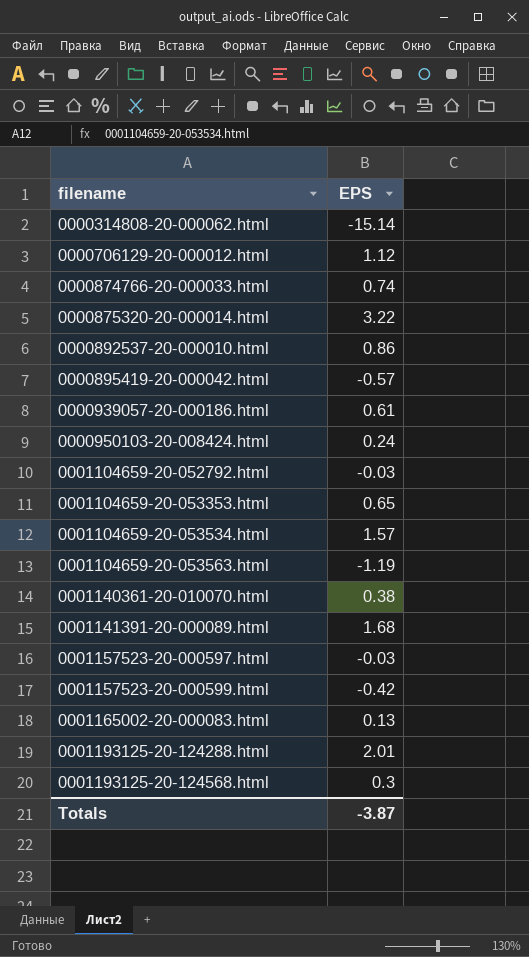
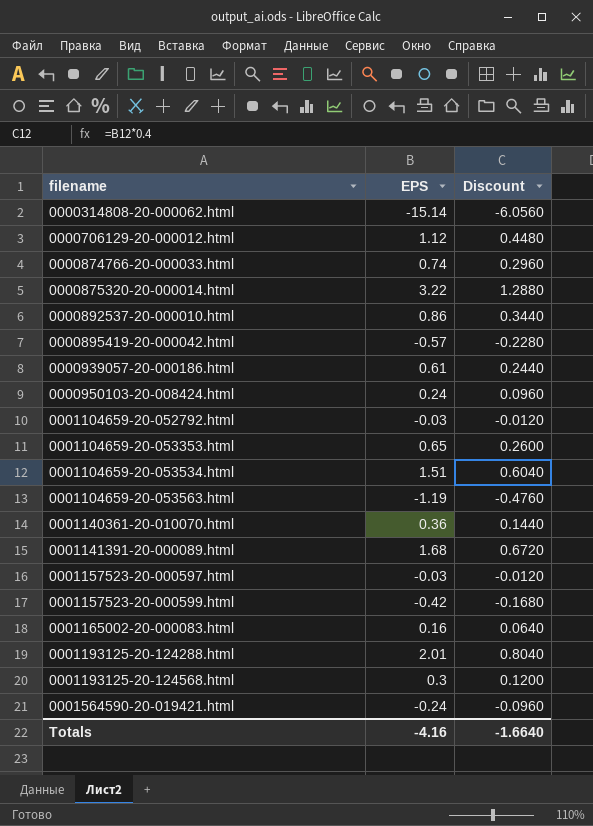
column Discount | formula: none -> [EPS] * 0.4
0001104659-20-053534.html | EPS: 1.57 -> 1.51
0001140361-20-010070.html | EPS: 0.38 -> 0.36
0001165002-20-000083.html | EPS: 0.13 -> 0.16
row 0001564590-20-019421.html: none -> -0.24 | -0.0960
Totals | EPS: -3.87 -> -4.16

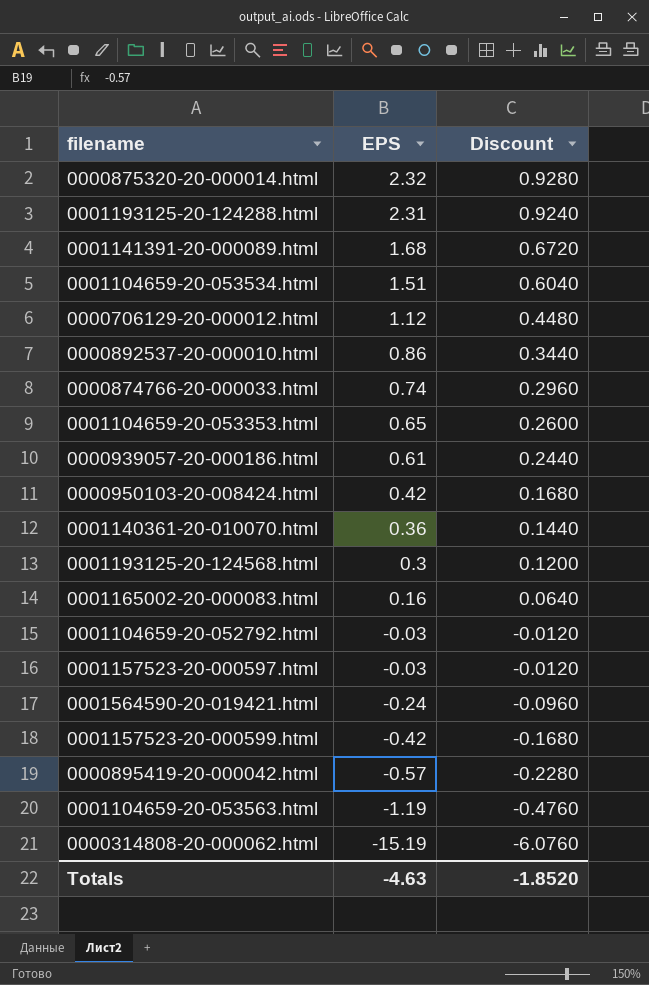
row order: filename ascending -> EPS descending
0000875320-20-000014.html | EPS: 3.22 -> 2.32
0000875320-20-000014.html | Discount: 1.2880 -> 0.9280
0001193125-20-124288.html | EPS: 2.01 -> 2.31
0001193125-20-124288.html | Discount: 0.8040 -> 0.9240
0000950103-20-008424.html | EPS: 0.24 -> 0.42
0000950103-20-008424.html | Discount: 0.0960 -> 0.1680
0000314808-20-000062.html | EPS: -15.14 -> -15.19
0000314808-20-000062.html | Discount: -6.0560 -> -6.0760
Totals | EPS: -4.16 -> -4.63
Totals | Discount: -1.6640 -> -1.8520

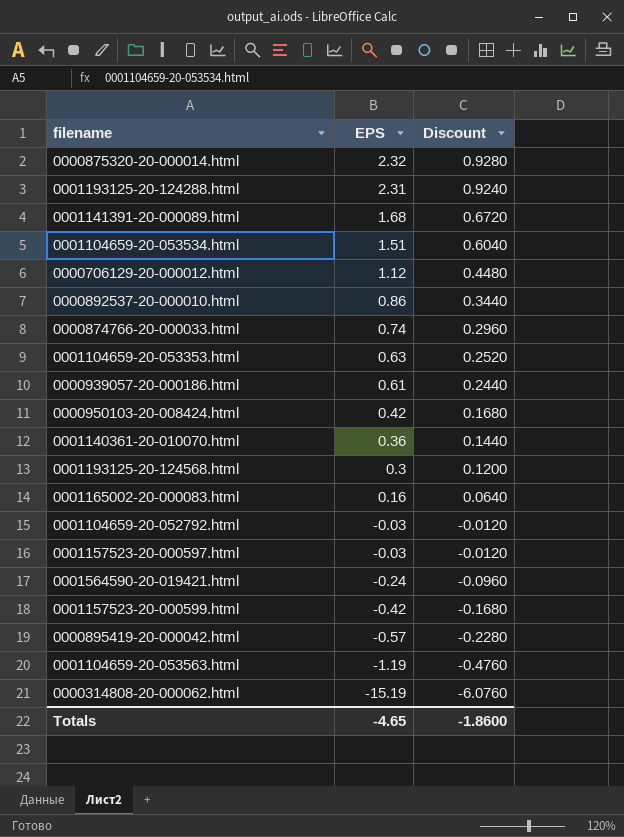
0001104659-20-053353.html | EPS: 0.65 -> 0.63
0001104659-20-053353.html | Discount: 0.2600 -> 0.2520
Totals | EPS: -4.63 -> -4.65
Totals | Discount: -1.8520 -> -1.8600

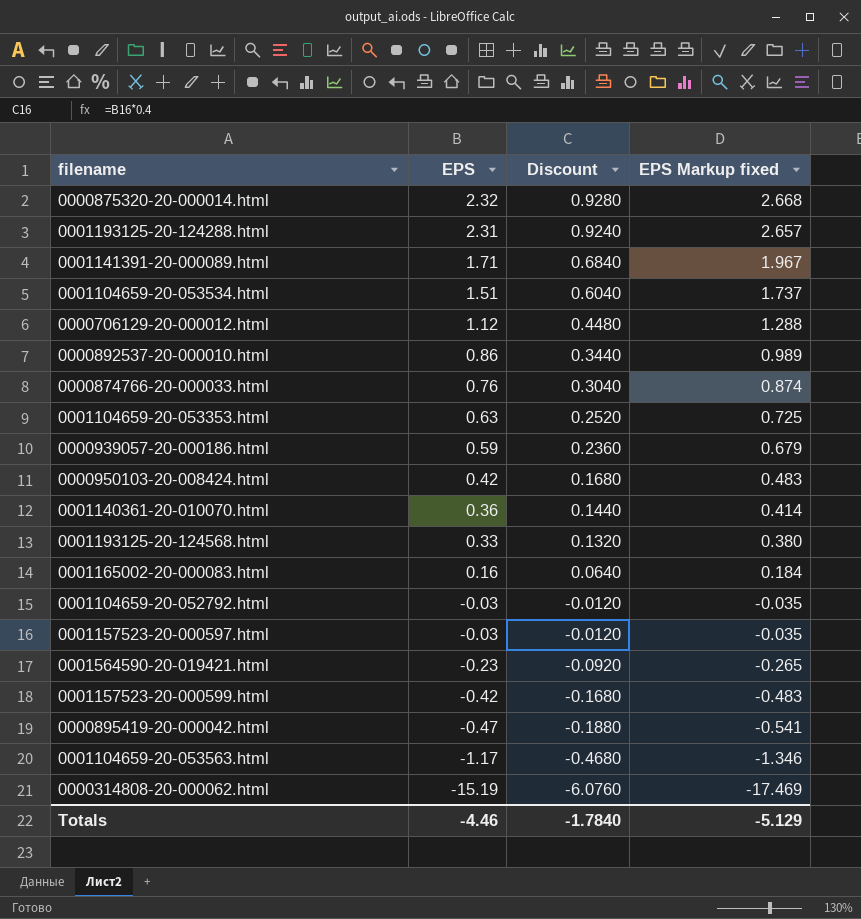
column EPS Markup fixed | formula: none -> [EPS] * 1.15
0001141391-20-000089.html | EPS: 1.68 -> 1.71
0001141391-20-000089.html | Discount: 0.6720 -> 0.6840
0000874766-20-000033.html | EPS: 0.74 -> 0.76
0000874766-20-000033.html | Discount: 0.2960 -> 0.3040
0000939057-20-000186.html | EPS: 0.61 -> 0.59
0000939057-20-000186.html | Discount: 0.2440 -> 0.2360
0001193125-20-124568.html | EPS: 0.3 -> 0.33
0001193125-20-124568.html | Discount: 0.1200 -> 0.1320
0001564590-20-019421.html | EPS: -0.24 -> -0.23
0001564590-20-019421.html | Discount: -0.0960 -> -0.0920
0000895419-20-000042.html | EPS: -0.57 -> -0.47
0000895419-20-000042.html | Discount: -0.2280 -> -0.1880
0001104659-20-053563.html | EPS: -1.19 -> -1.17
0001104659-20-053563.html | Discount: -0.4760 -> -0.4680
Totals | EPS: -4.65 -> -4.46
Totals | Discount: -1.8600 -> -1.7840

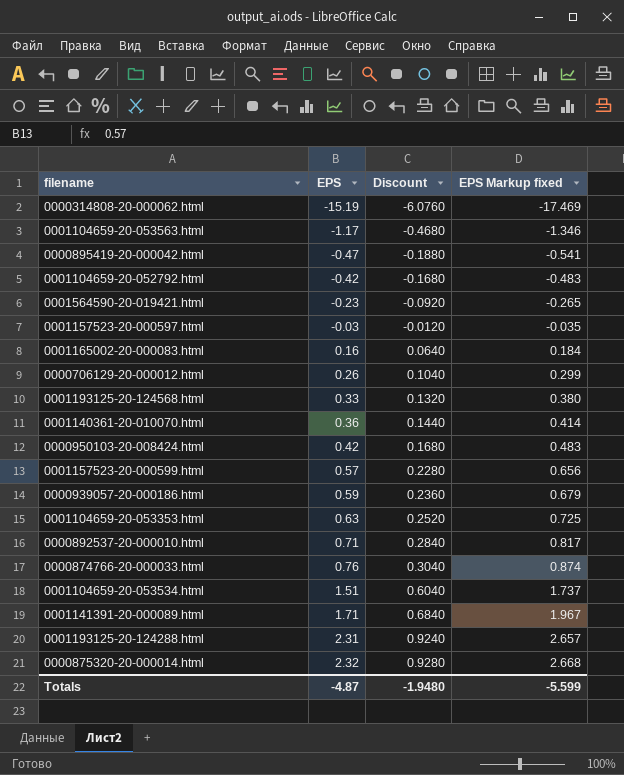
row order: EPS descending -> EPS ascending
0001104659-20-052792.html | EPS: -0.03 -> -0.42
0001104659-20-052792.html | Discount: -0.0120 -> -0.1680
0001104659-20-052792.html | EPS Markup fixed: -0.035 -> -0.483
0000706129-20-000012.html | EPS: 1.12 -> 0.26
0000706129-20-000012.html | Discount: 0.4480 -> 0.1040
0000706129-20-000012.html | EPS Markup fixed: 1.288 -> 0.299
0001157523-20-000599.html | EPS: -0.42 -> 0.57
0001157523-20-000599.html | Discount: -0.1680 -> 0.2280
0001157523-20-000599.html | EPS Markup fixed: -0.483 -> 0.656
0000892537-20-000010.html | EPS: 0.86 -> 0.71
0000892537-20-000010.html | Discount: 0.3440 -> 0.2840
0000892537-20-000010.html | EPS Markup fixed: 0.989 -> 0.817
Totals | EPS: -4.46 -> -4.87
Totals | Discount: -1.7840 -> -1.9480
Totals | EPS Markup fixed: -5.129 -> -5.599

